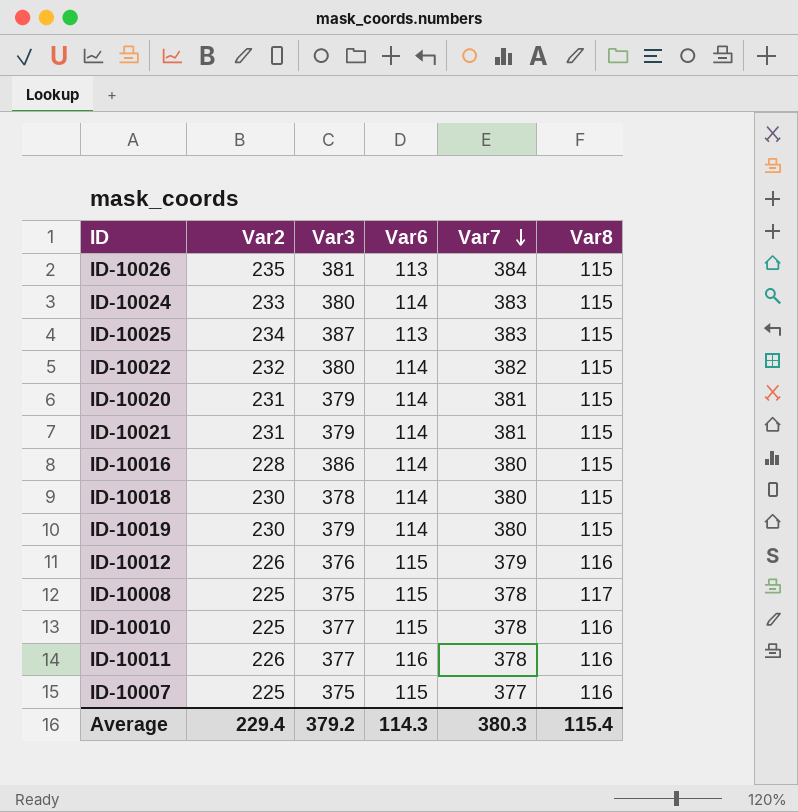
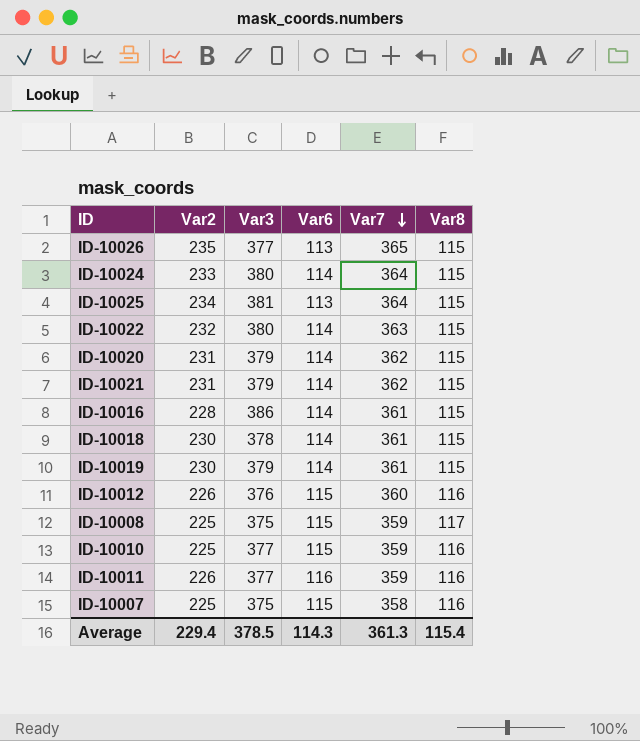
ID-10026 | Var3: 381 -> 377
ID-10026 | Var7: 384 -> 365
ID-10024 | Var7: 383 -> 364
ID-10025 | Var3: 387 -> 381
ID-10025 | Var7: 383 -> 364
ID-10022 | Var7: 382 -> 363
ID-10020 | Var7: 381 -> 362
ID-10021 | Var7: 381 -> 362
ID-10016 | Var7: 380 -> 361
ID-10018 | Var7: 380 -> 361
ID-10019 | Var7: 380 -> 361
ID-10012 | Var7: 379 -> 360
ID-10008 | Var7: 378 -> 359
ID-10010 | Var7: 378 -> 359
ID-10011 | Var7: 378 -> 359
ID-10007 | Var7: 377 -> 358
Average | Var3: 379.2 -> 378.5
Average | Var7: 380.3 -> 361.3

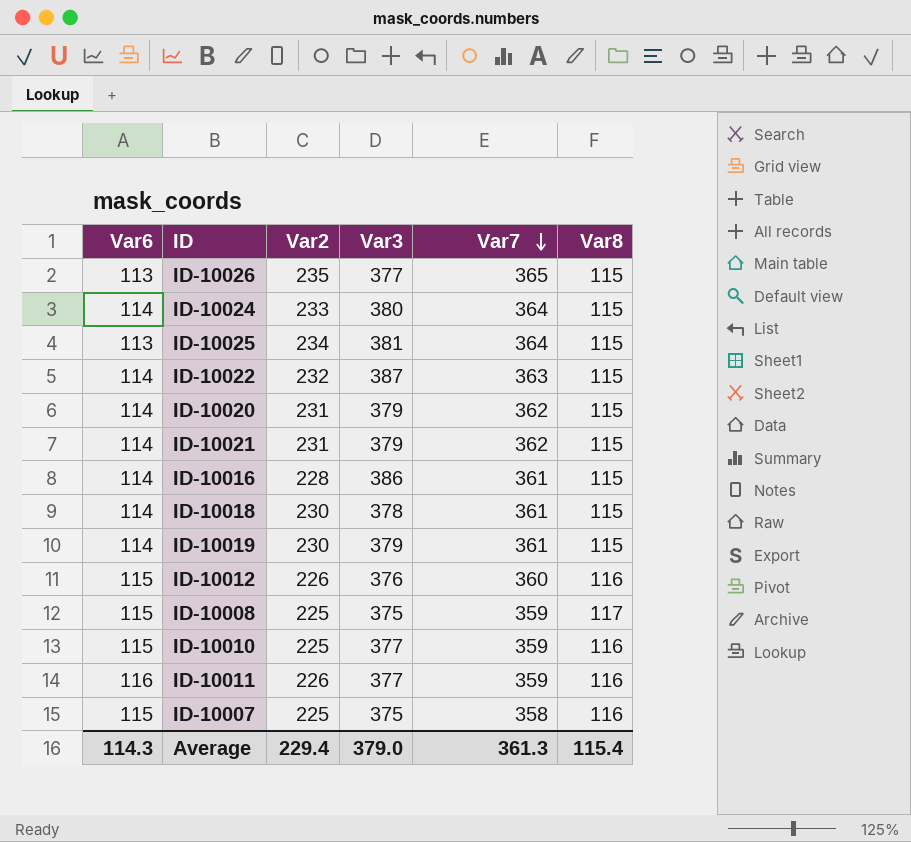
column Var6 | position: 4 -> 1
ID-10022 | Var3: 380 -> 387
Average | Var3: 378.5 -> 379.0

